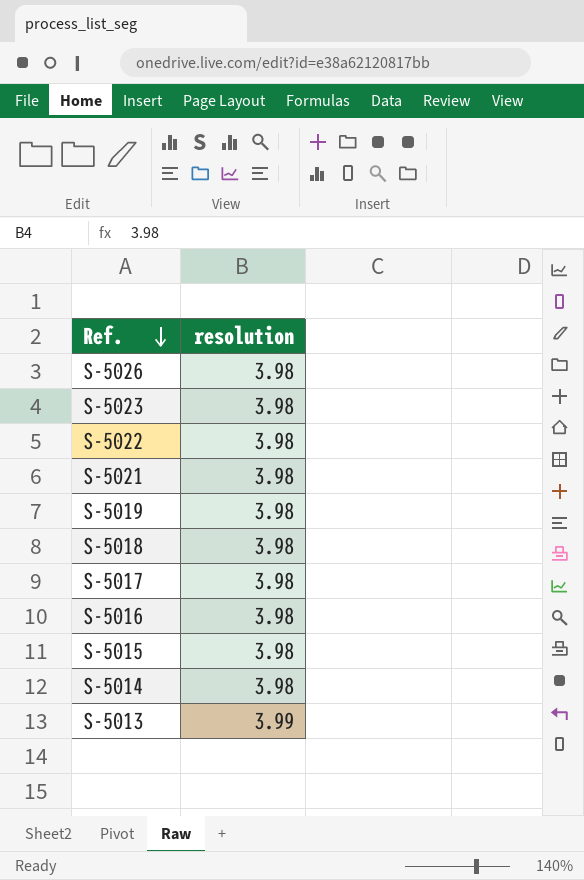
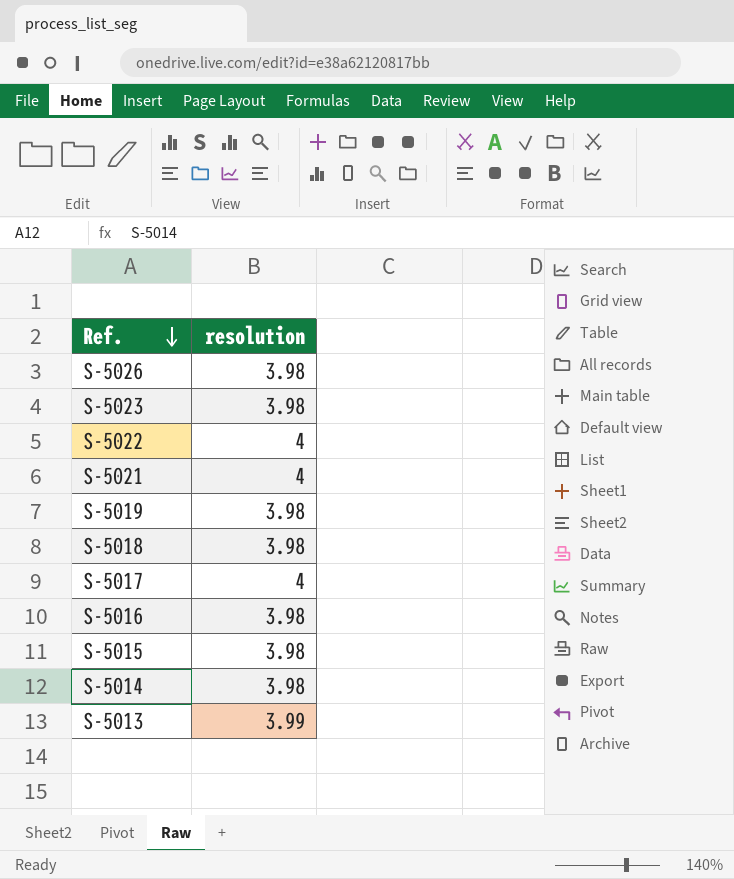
S-5022 | resolution: 3.98 -> 4
S-5021 | resolution: 3.98 -> 4
S-5017 | resolution: 3.98 -> 4

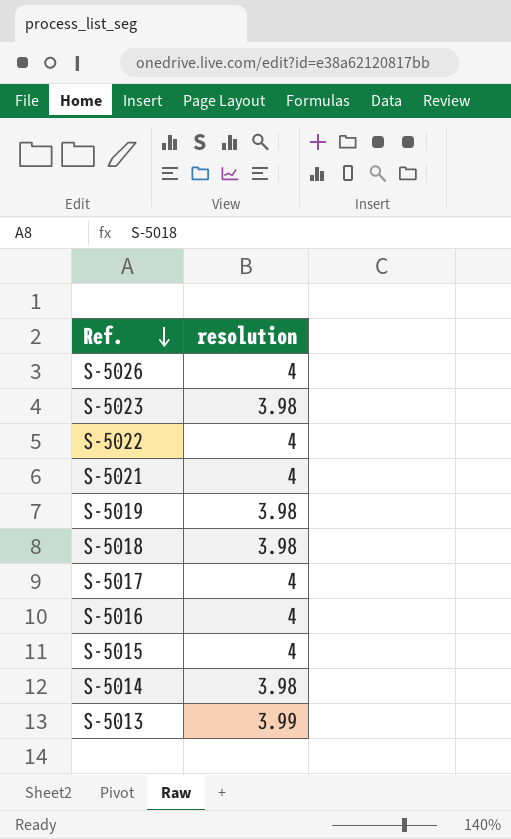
S-5026 | resolution: 3.98 -> 4
S-5016 | resolution: 3.98 -> 4
S-5015 | resolution: 3.98 -> 4

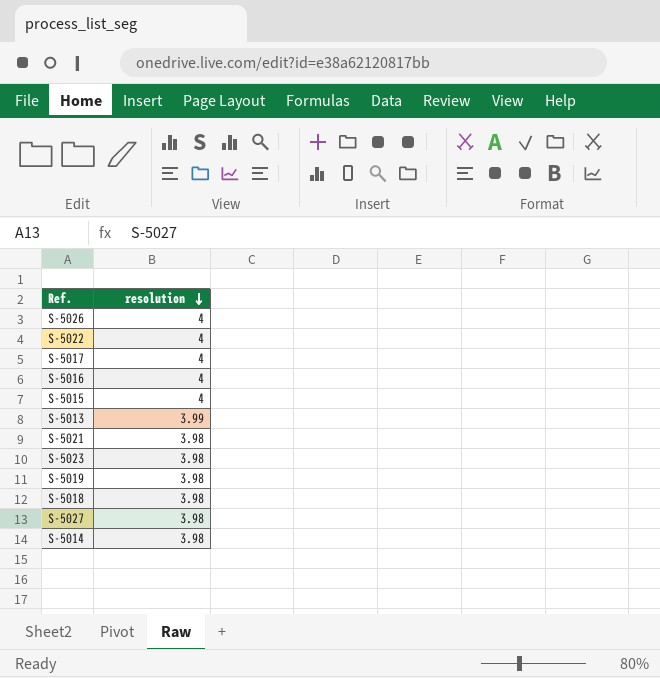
row order: Ref. descending -> resolution descending
S-5021 | resolution: 4 -> 3.98
row S-5027: none -> 3.98

